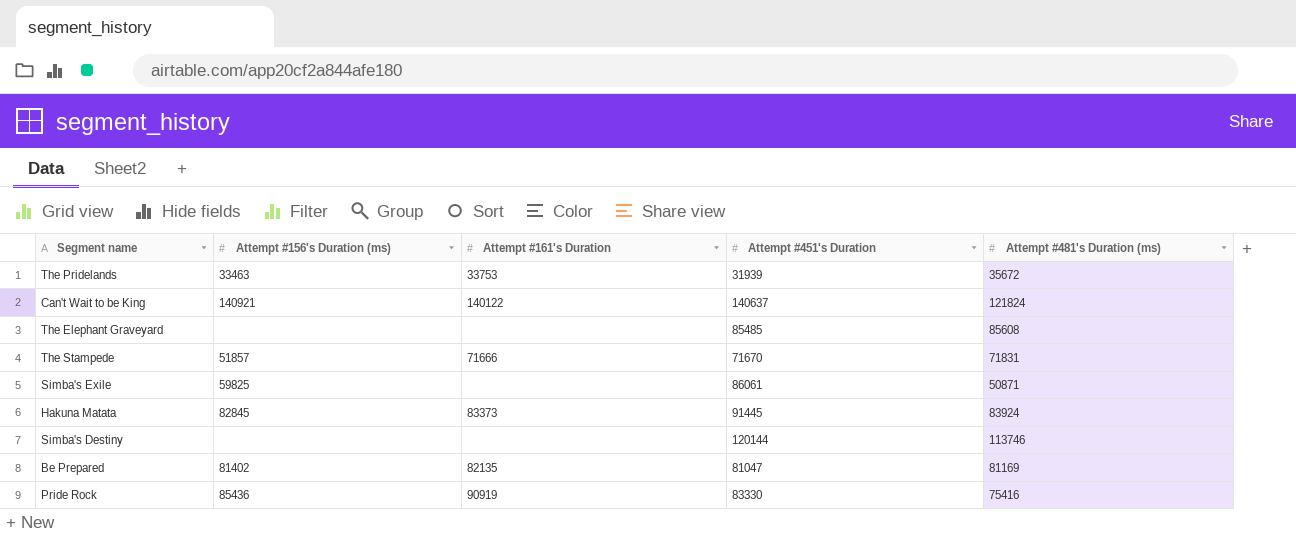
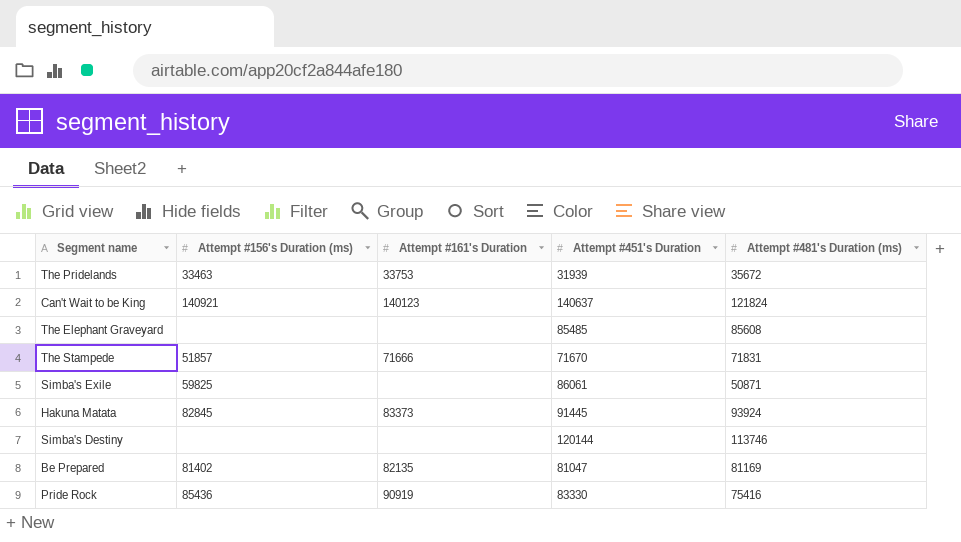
Can't Wait to be King | Attempt #161's Duration: 140122 -> 140123
Hakuna Matata | Attempt #481's Duration (ms): 83924 -> 93924

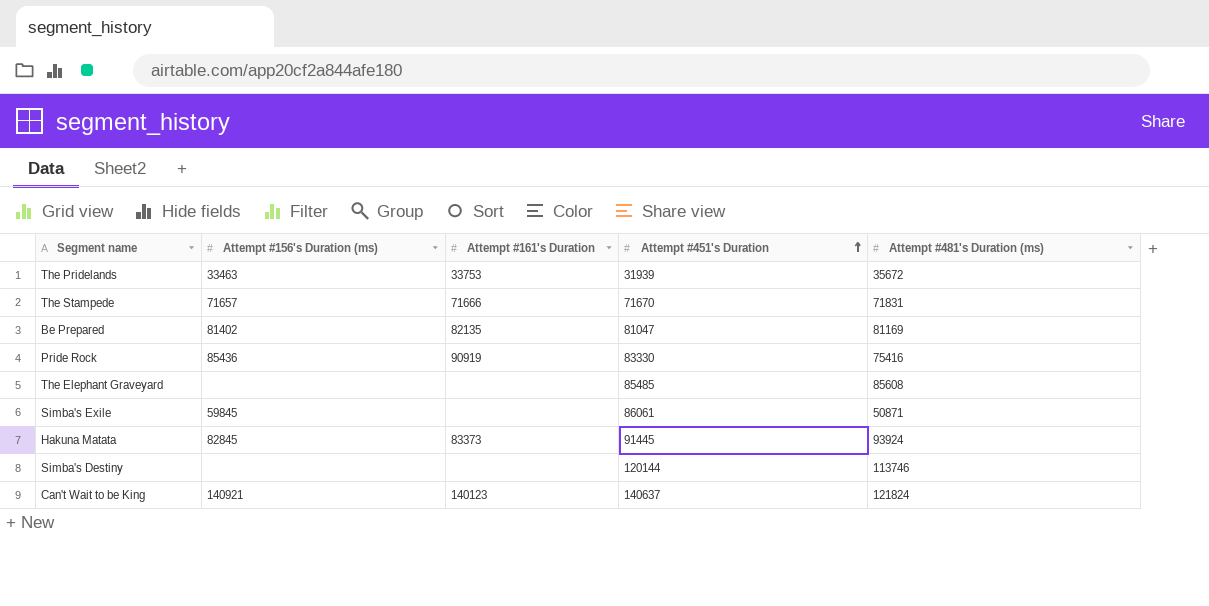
row order: none -> Attempt #451's Duration ascending
The Stampede | Attempt #156's Duration (ms): 51857 -> 71657
Simba's Exile | Attempt #156's Duration (ms): 59825 -> 59845

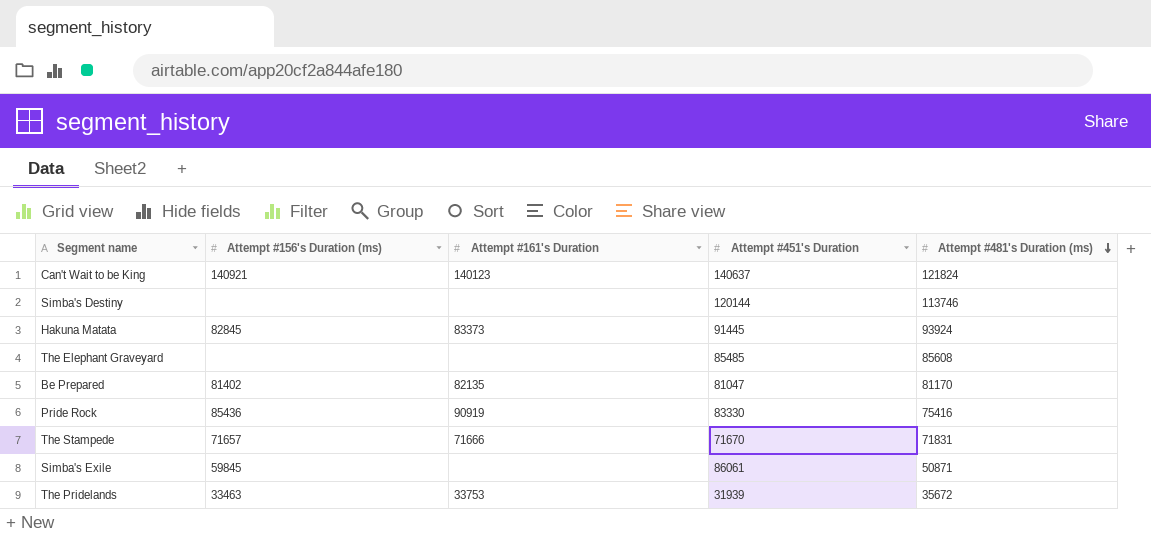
row order: Attempt #451's Duration ascending -> Attempt #481's Duration (ms) descending
Be Prepared | Attempt #481's Duration (ms): 81169 -> 81170

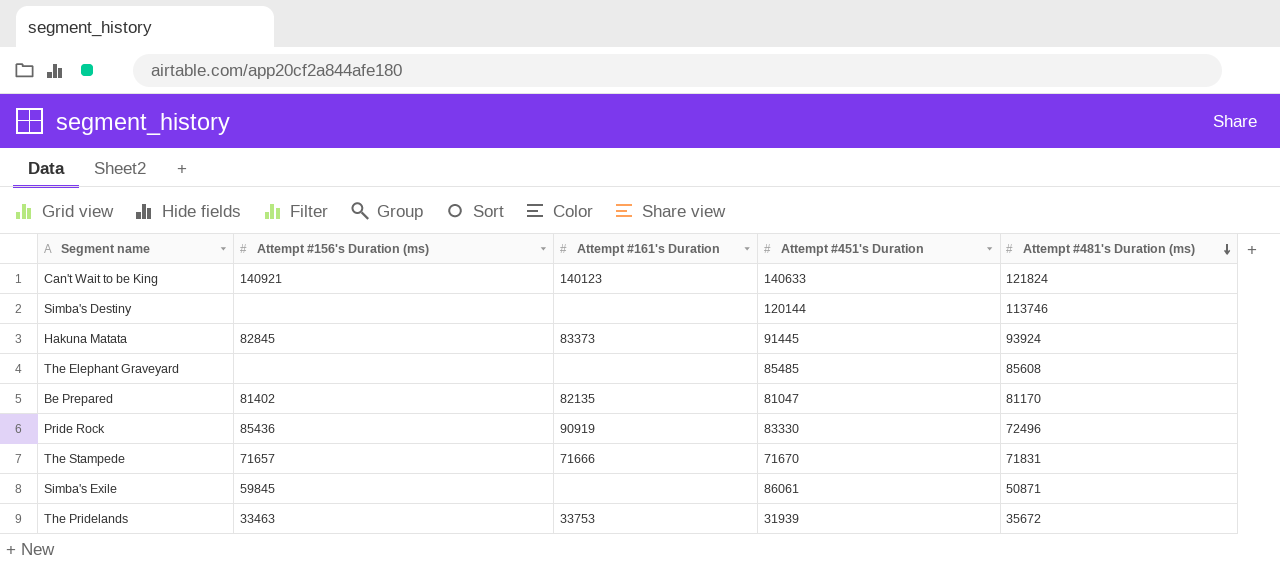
Can't Wait to be King | Attempt #451's Duration: 140637 -> 140633
Pride Rock | Attempt #481's Duration (ms): 75416 -> 72496

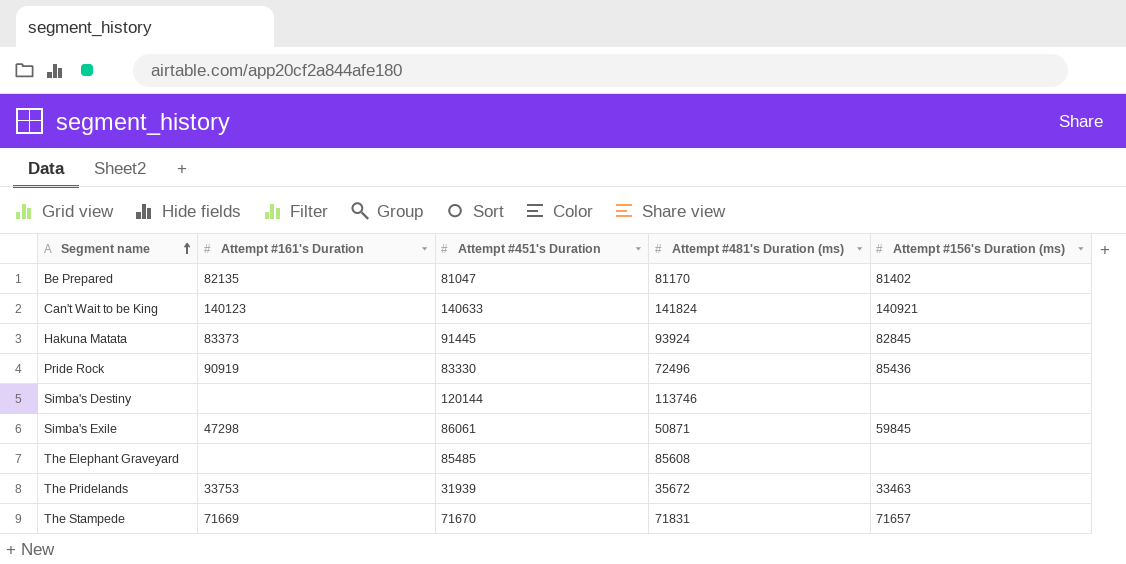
row order: Attempt #481's Duration (ms) descending -> Segment name ascending
column Attempt #156's Duration (ms) | position: 2 -> 5
Can't Wait to be King | Attempt #481's Duration (ms): 121824 -> 141824
Simba's Exile | Attempt #161's Duration: none -> 47298
The Stampede | Attempt #161's Duration: 71666 -> 71669

